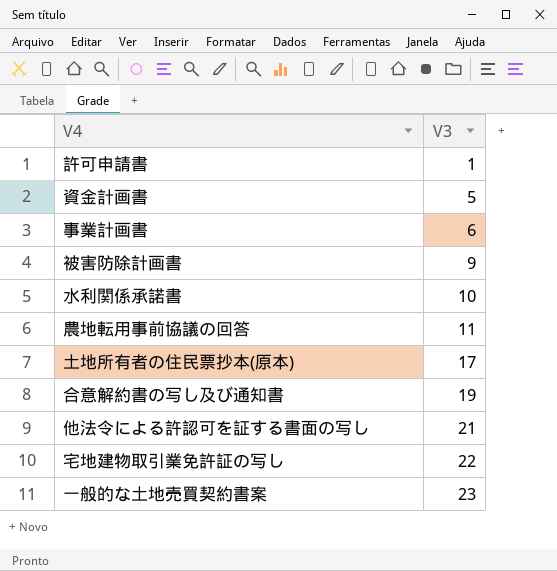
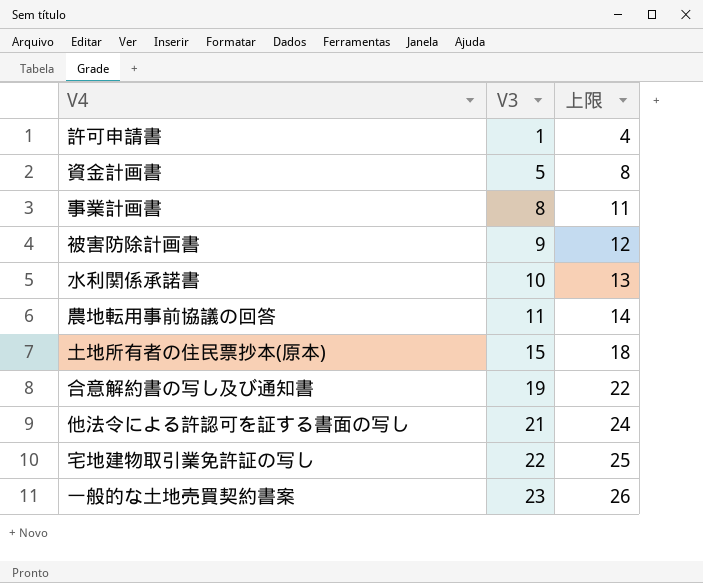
column 上限 | formula: none -> [V3] + 3
事業計画書 | V3: 6 -> 8
土地所有者の住民票抄本(原本) | V3: 17 -> 15

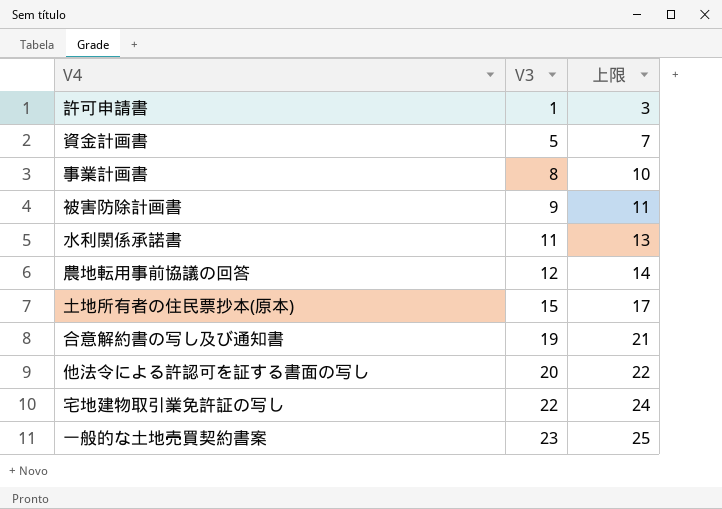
column 上限 | formula: [V3] + 3 -> [V3] + 2
水利関係承諾書 | V3: 10 -> 11
農地転用事前協議の回答 | V3: 11 -> 12
他法令による許認可を証する書面の写し | V3: 21 -> 20

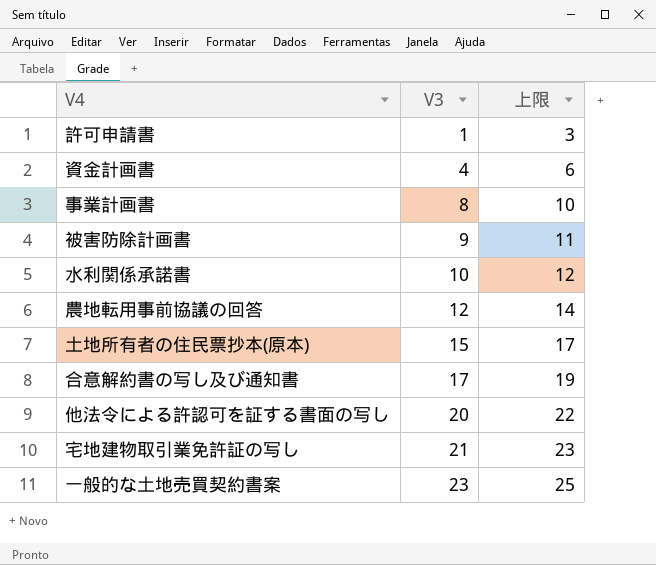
資金計画書 | V3: 5 -> 4
資金計画書 | 上限: 7 -> 6
水利関係承諾書 | V3: 11 -> 10
水利関係承諾書 | 上限: 13 -> 12
合意解約書の写し及び通知書 | V3: 19 -> 17
合意解約書の写し及び通知書 | 上限: 21 -> 19
宅地建物取引業免許証の写し | V3: 22 -> 21
宅地建物取引業免許証の写し | 上限: 24 -> 23

